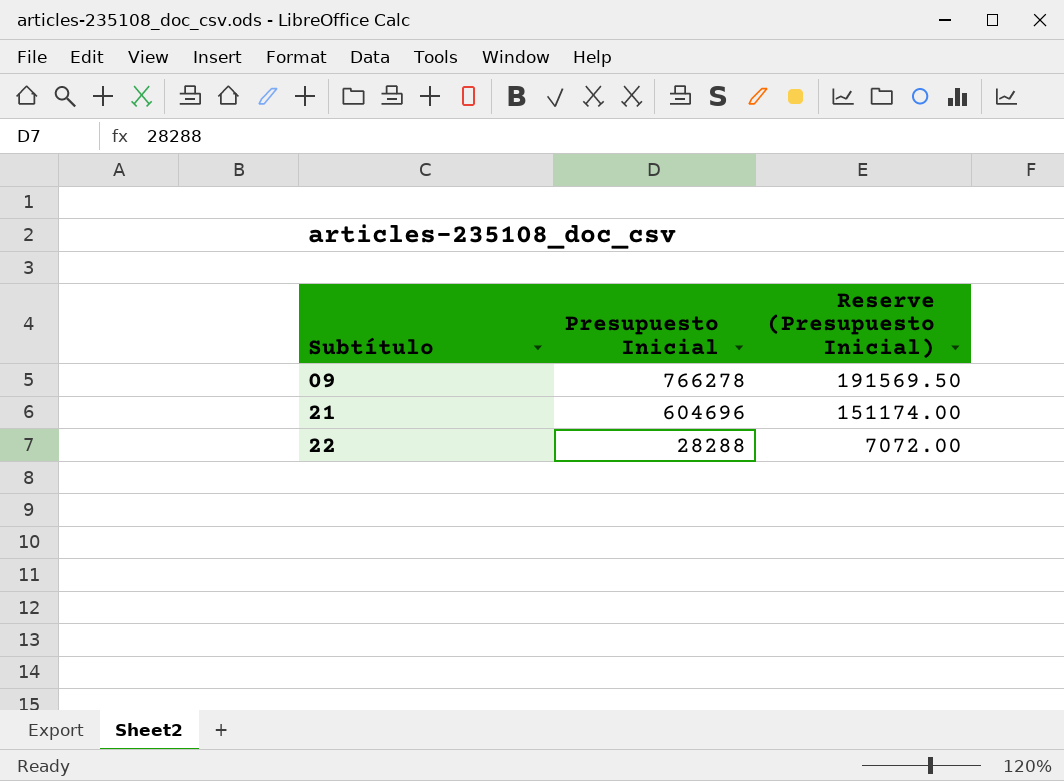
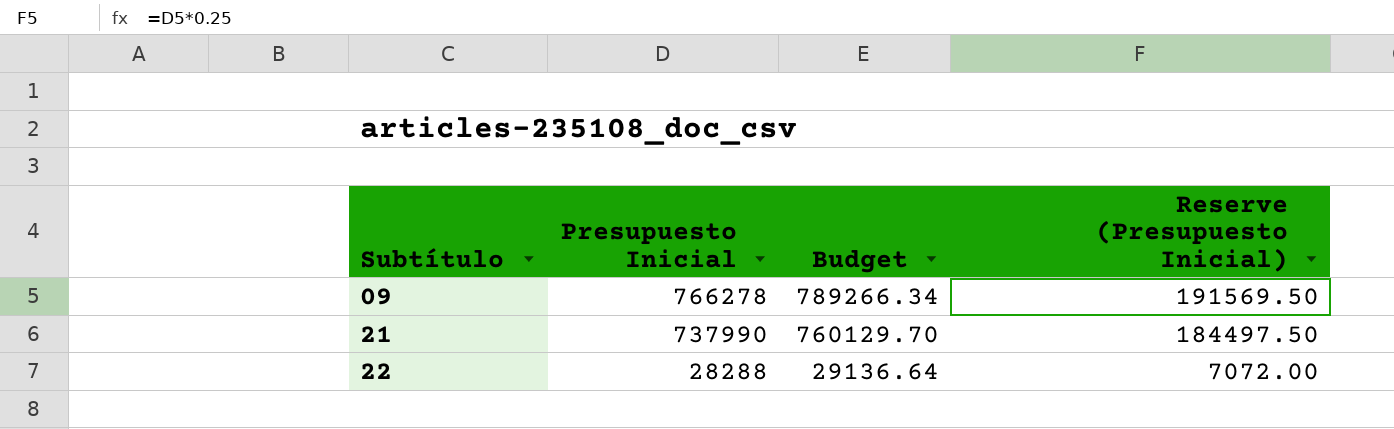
column Budget | formula: none -> [Presupuesto Inicial] * 1.03
21 | Presupuesto Inicial: 604696 -> 737990
21 | Reserve (Presupuesto Inicial): 151174.00 -> 184497.50

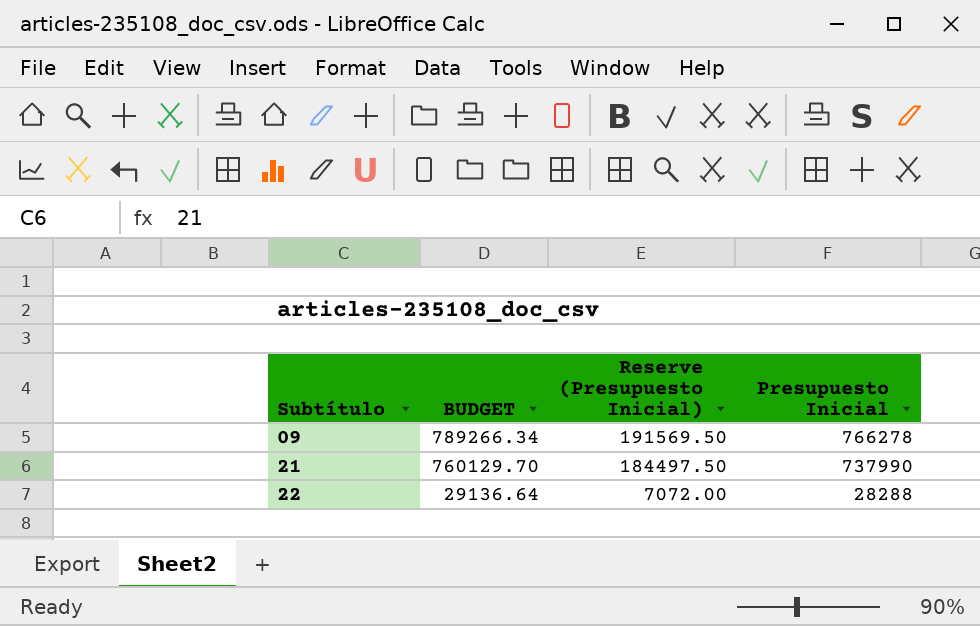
column name: Budget -> BUDGET
column Presupuesto Inicial | position: 2 -> 4

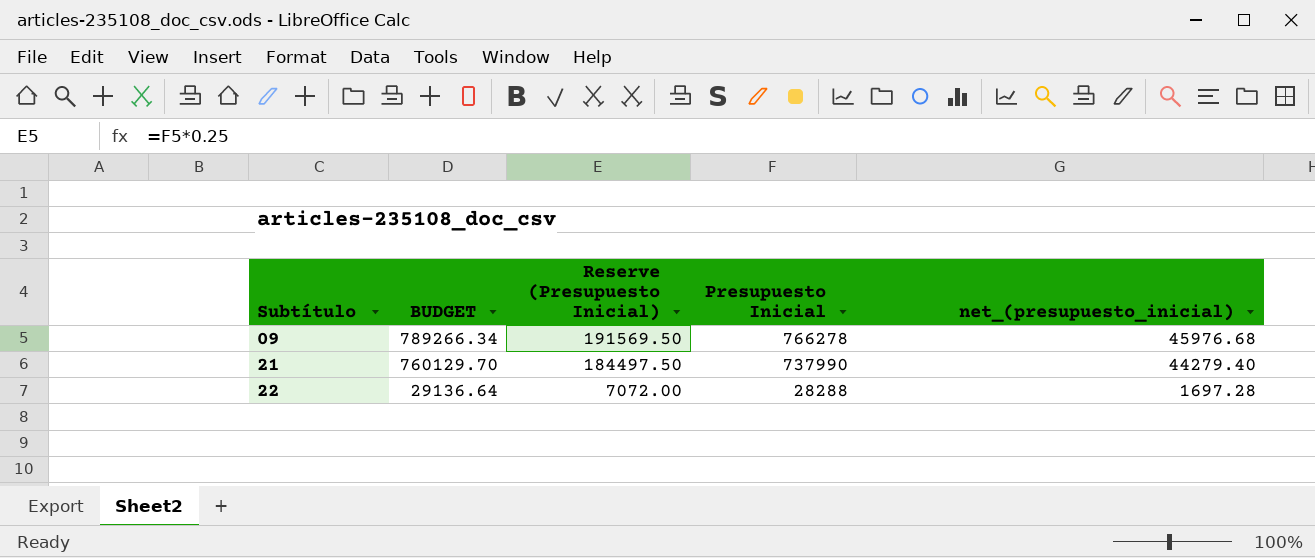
column net_(presupuesto_inicial) | formula: none -> [Presupuesto Inicial] * 0.06

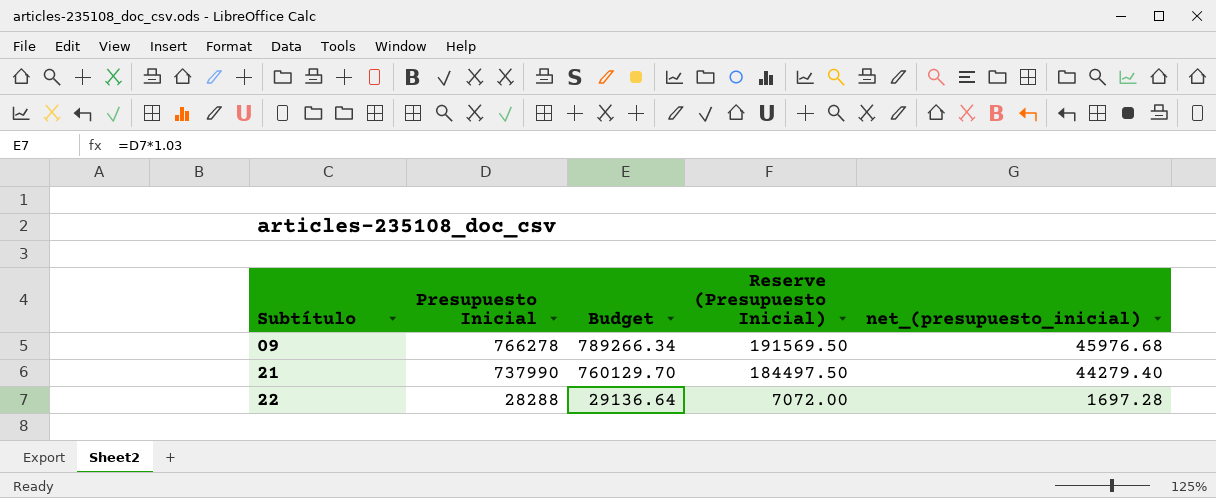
column Presupuesto Inicial | position: 4 -> 2
column name: BUDGET -> Budget

